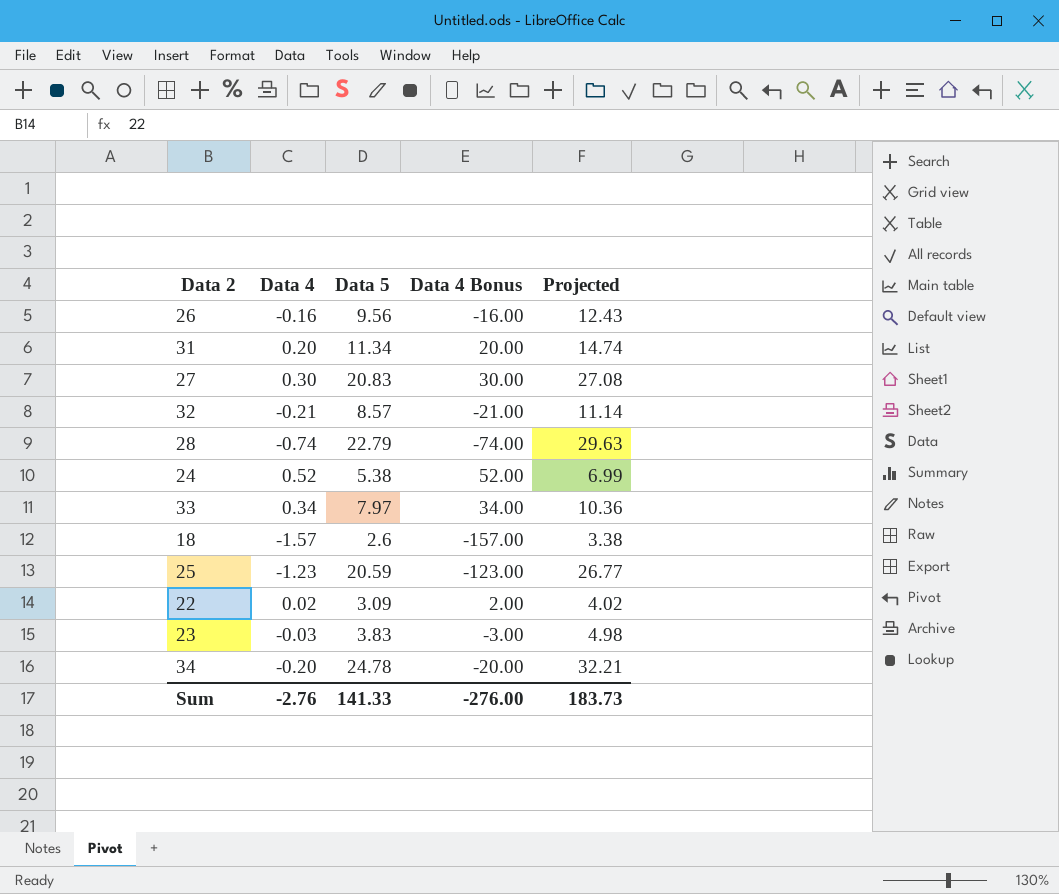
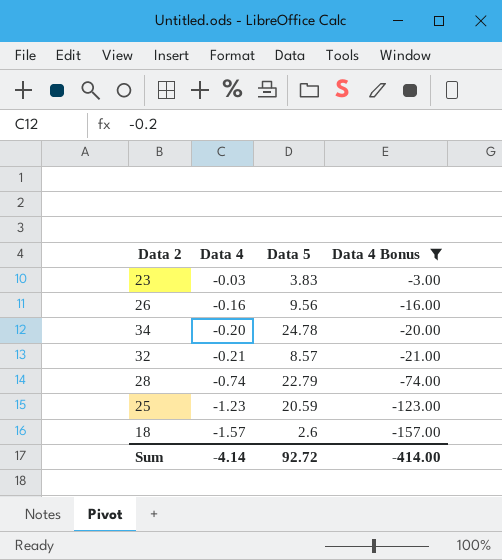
filter: none -> Data 4 Bonus <= -3.00
row order: none -> Data 4 descending
column Projected | formula: [Data 5] * 1.3 -> none
Sum | Data 4: -2.76 -> -4.14
Sum | Data 5: 141.33 -> 92.72
Sum | Data 4 Bonus: -276.00 -> -414.00

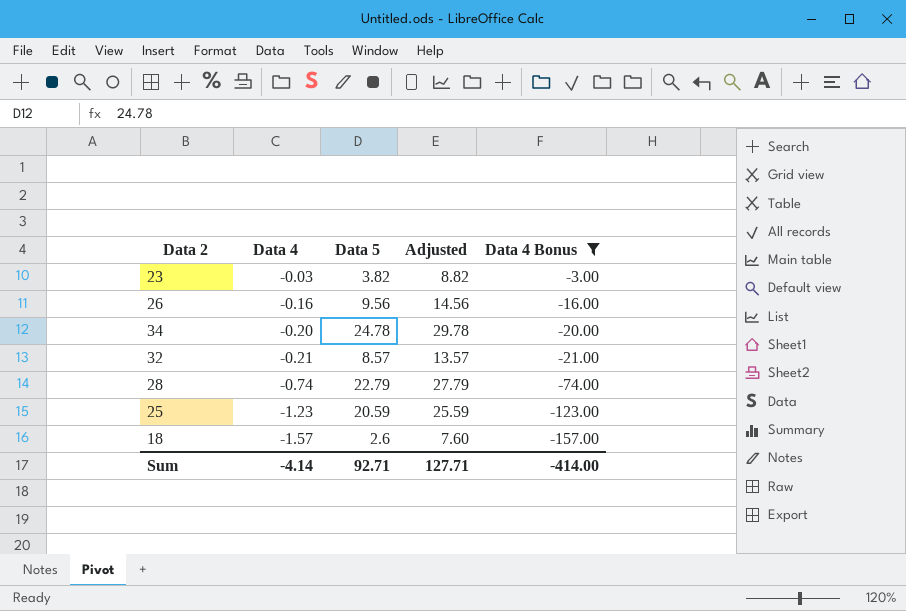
column Adjusted | formula: none -> [Data 5] + 5
23 | Data 5: 3.83 -> 3.82
Sum | Data 5: 92.72 -> 92.71

